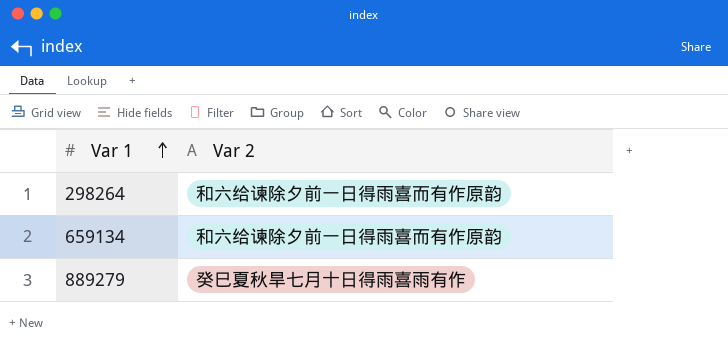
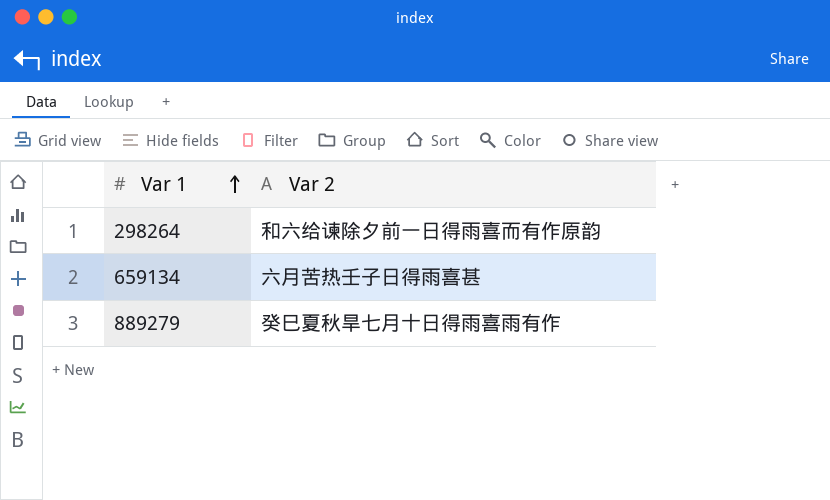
659134 | Var 2: 和六给谏除夕前一日得雨喜而有作原韵 -> 六月苦热壬子日得雨喜甚

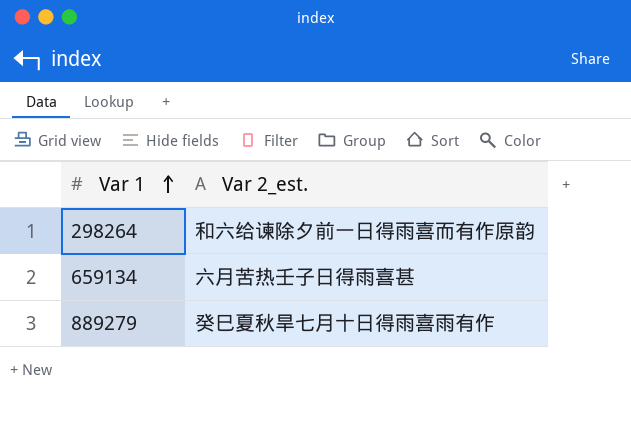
column name: Var 2 -> Var 2_est.

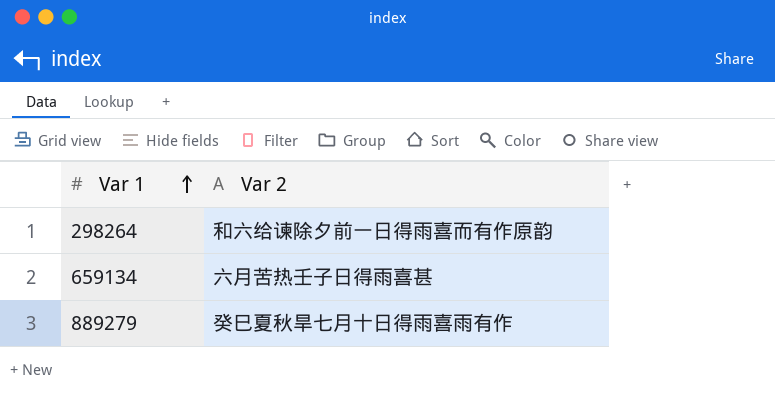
column name: Var 2_est. -> Var 2

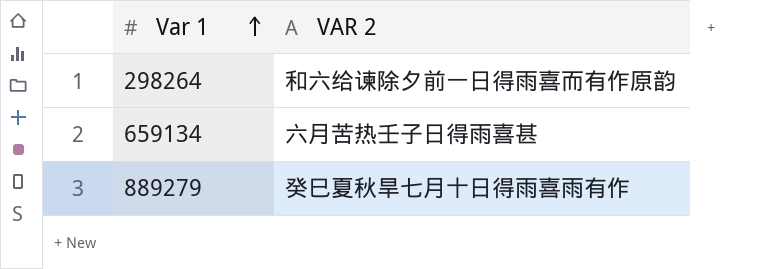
column name: Var 2 -> VAR 2

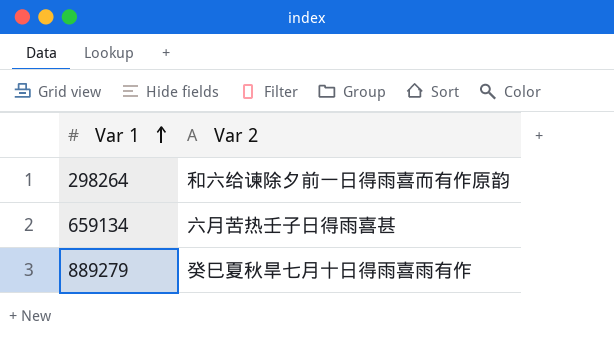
column name: VAR 2 -> Var 2

